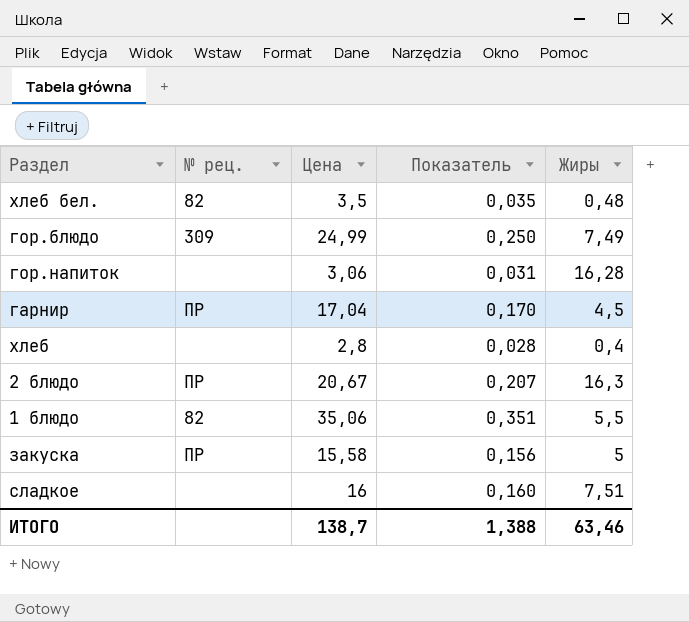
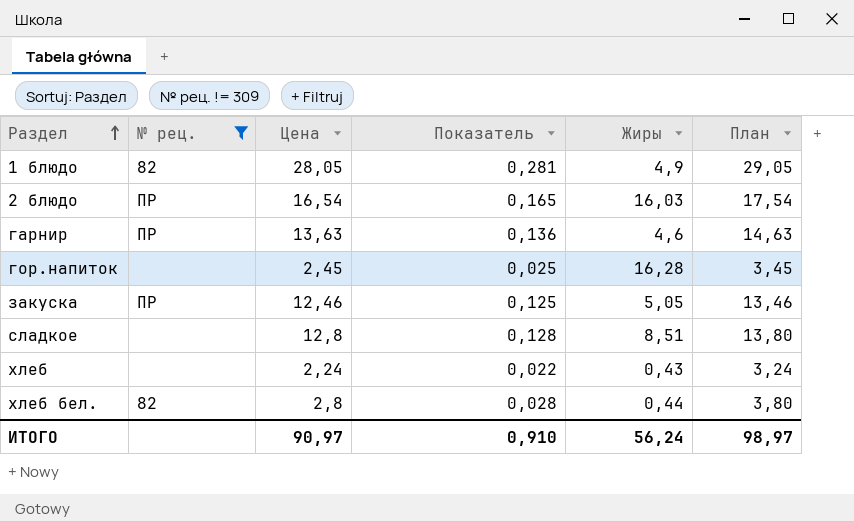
filter: none -> № рец. != 309
row order: none -> Раздел ascending
column План | formula: none -> [Цена] + 1
1 блюдо | Цена: 35,06 -> 28,05
1 блюдо | Показатель: 0,351 -> 0,281
1 блюдо | Жиры: 5,5 -> 4,9
2 блюдо | Цена: 20,67 -> 16,54
2 блюдо | Показатель: 0,207 -> 0,165
2 блюдо | Жиры: 16,3 -> 16,03
гарнир | Цена: 17,04 -> 13,63
гарнир | Показатель: 0,170 -> 0,136
гарнир | Жиры: 4,5 -> 4,6
гор.напиток | Цена: 3,06 -> 2,45
гор.напиток | Показатель: 0,031 -> 0,025
закуска | Цена: 15,58 -> 12,46
закуска | Показатель: 0,156 -> 0,125
закуска | Жиры: 5 -> 5,05
сладкое | Цена: 16 -> 12,8
сладкое | Показатель: 0,160 -> 0,128
сладкое | Жиры: 7,51 -> 8,51
хлеб | Цена: 2,8 -> 2,24
хлеб | Показатель: 0,028 -> 0,022
хлеб | Жиры: 0,4 -> 0,43
хлеб бел. | Цена: 3,5 -> 2,8
хлеб бел. | Показатель: 0,035 -> 0,028
хлеб бел. | Жиры: 0,48 -> 0,44
ИТОГО | Цена: 138,7 -> 90,97
ИТОГО | Показатель: 1,388 -> 0,910
ИТОГО | Жиры: 63,46 -> 56,24

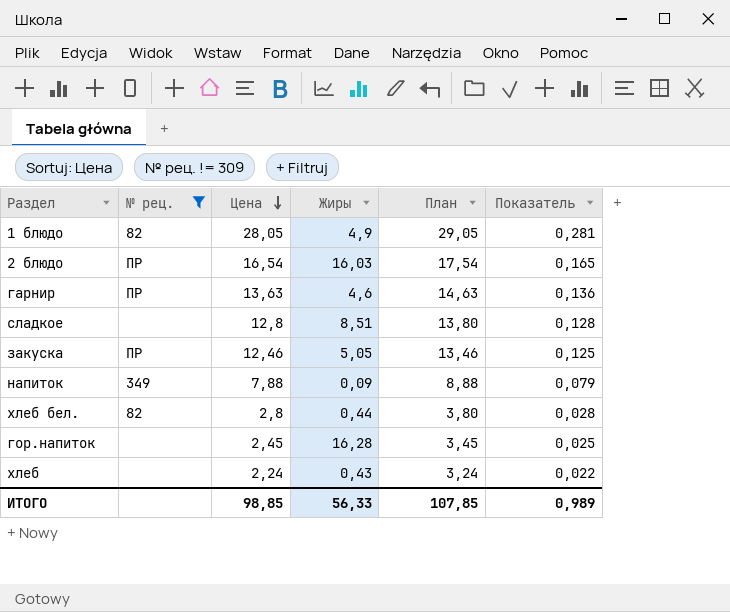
row order: Раздел ascending -> Цена descending
column Показатель | position: 4 -> 6
row напиток: none -> 349 | 7,88 | 0,09 | 8,88 | 0,079
ИТОГО | Цена: 90,97 -> 98,85
ИТОГО | Жиры: 56,24 -> 56,33
ИТОГО | План: 98,97 -> 107,85
ИТОГО | Показатель: 0,910 -> 0,989

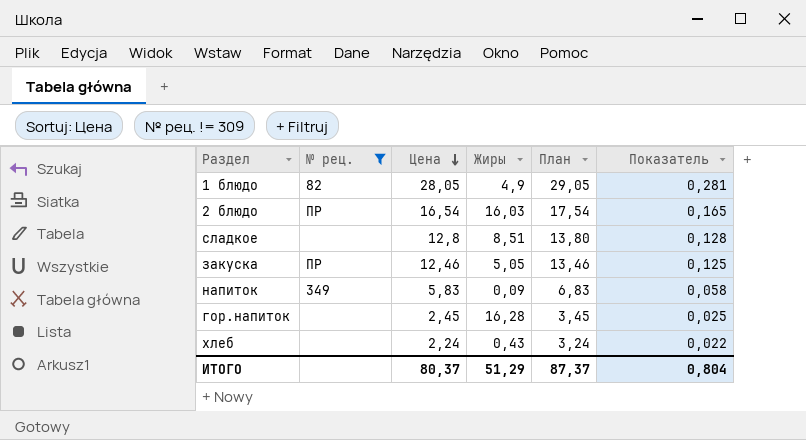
row гарнир: ПР | 13,63 | 4,6 | 14,63 | 0,136 -> none
row хлеб бел.: 82 | 2,8 | 0,44 | 3,80 | 0,028 -> none
напиток | Цена: 7,88 -> 5,83
напиток | План: 8,88 -> 6,83
напиток | Показатель: 0,079 -> 0,058
ИТОГО | Цена: 98,85 -> 80,37
ИТОГО | Жиры: 56,33 -> 51,29
ИТОГО | План: 107,85 -> 87,37
ИТОГО | Показатель: 0,989 -> 0,804

